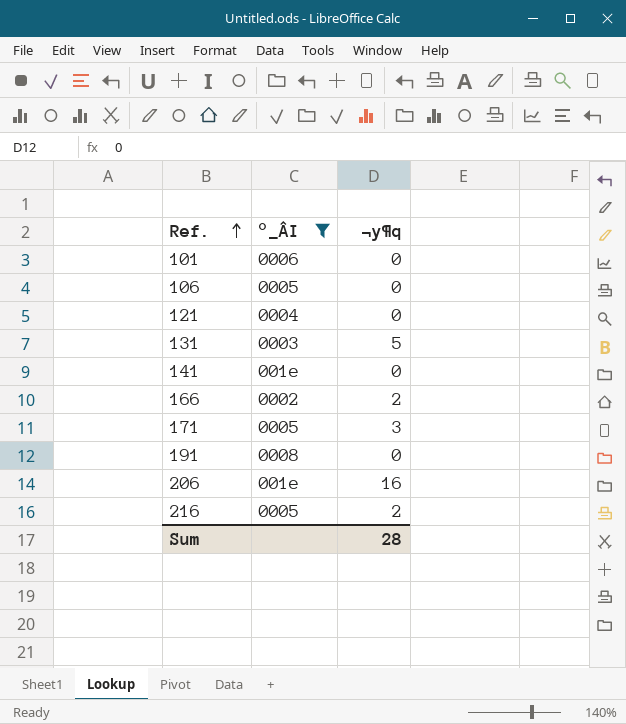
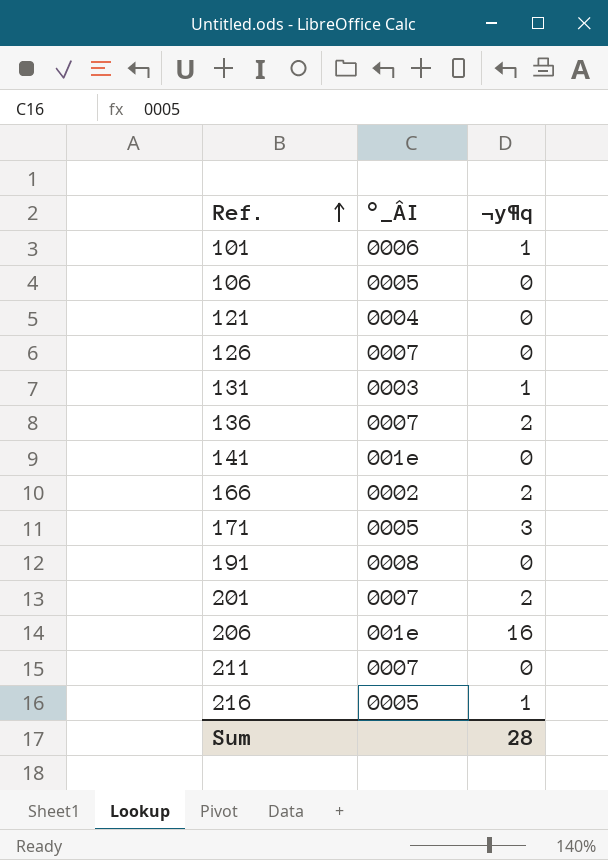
filter: °_ÂI != 0007 -> none
101 | ¬y¶q: 0 -> 1
131 | ¬y¶q: 5 -> 1
216 | ¬y¶q: 2 -> 1

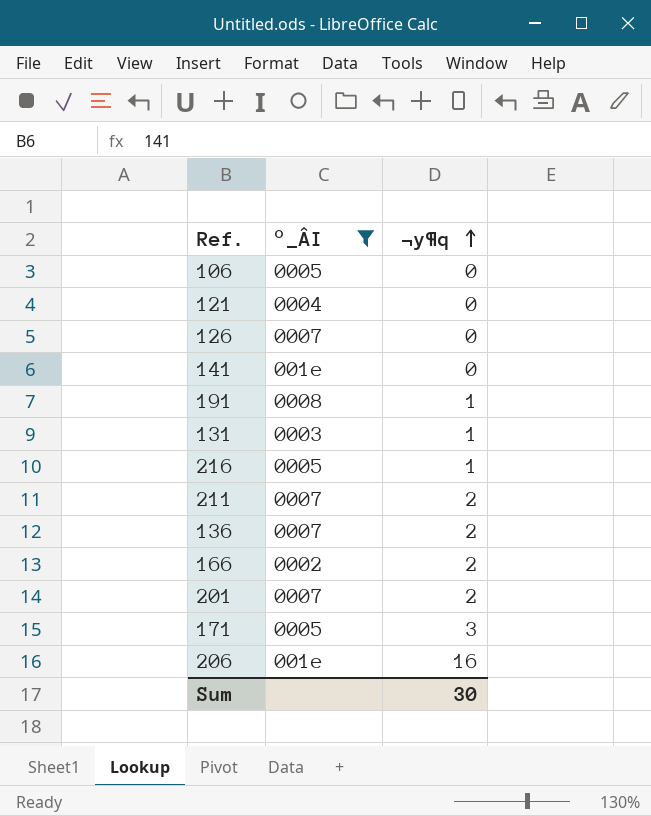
filter: none -> °_ÂI != 0006
row order: Ref. ascending -> ¬y¶q ascending
191 | ¬y¶q: 0 -> 1
211 | ¬y¶q: 0 -> 2
Sum | ¬y¶q: 28 -> 30

